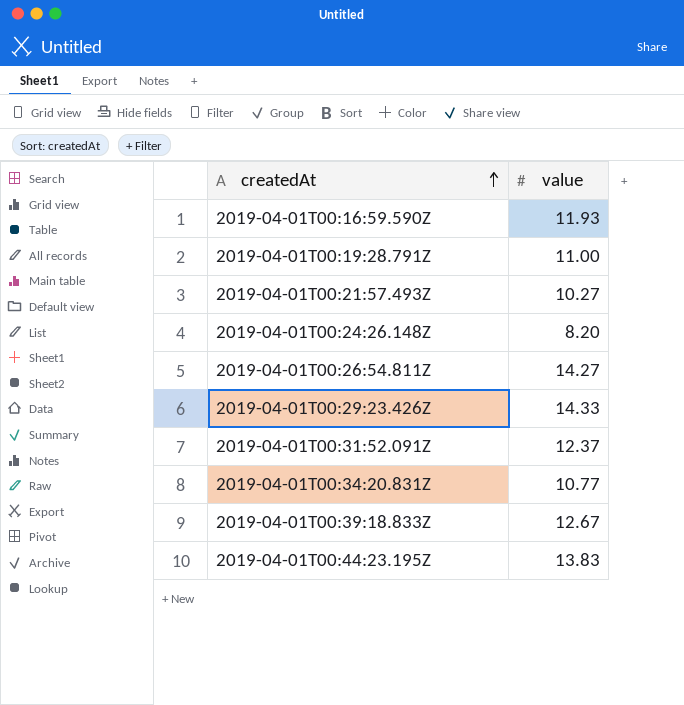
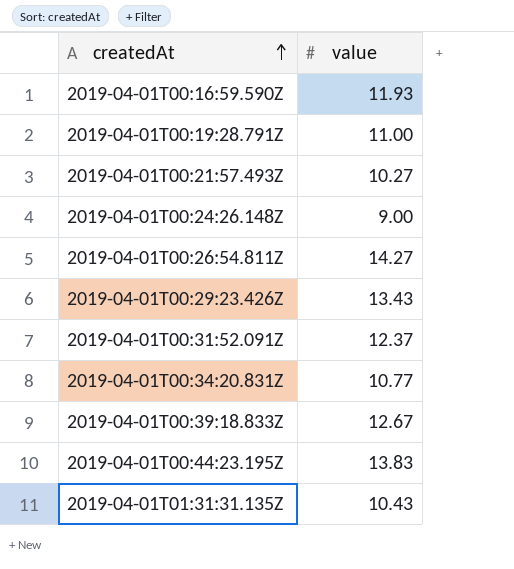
2019-04-01T00:24:26.148Z | value: 8.20 -> 9.00
2019-04-01T00:29:23.426Z | value: 14.33 -> 13.43
row 2019-04-01T01:31:31.135Z: none -> 10.43

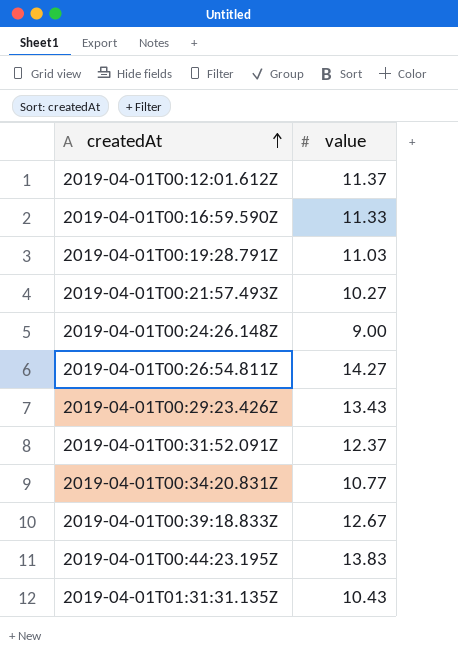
row 2019-04-01T00:12:01.612Z: none -> 11.37
2019-04-01T00:16:59.590Z | value: 11.93 -> 11.33
2019-04-01T00:19:28.791Z | value: 11.00 -> 11.03

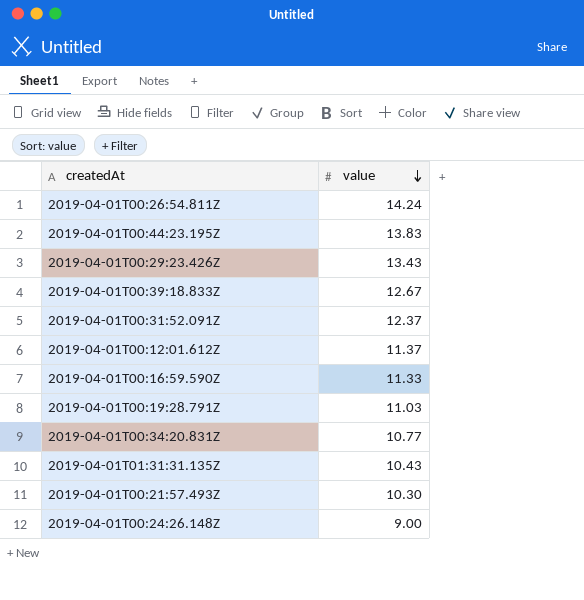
row order: createdAt ascending -> value descending
2019-04-01T00:26:54.811Z | value: 14.27 -> 14.24
2019-04-01T00:21:57.493Z | value: 10.27 -> 10.30

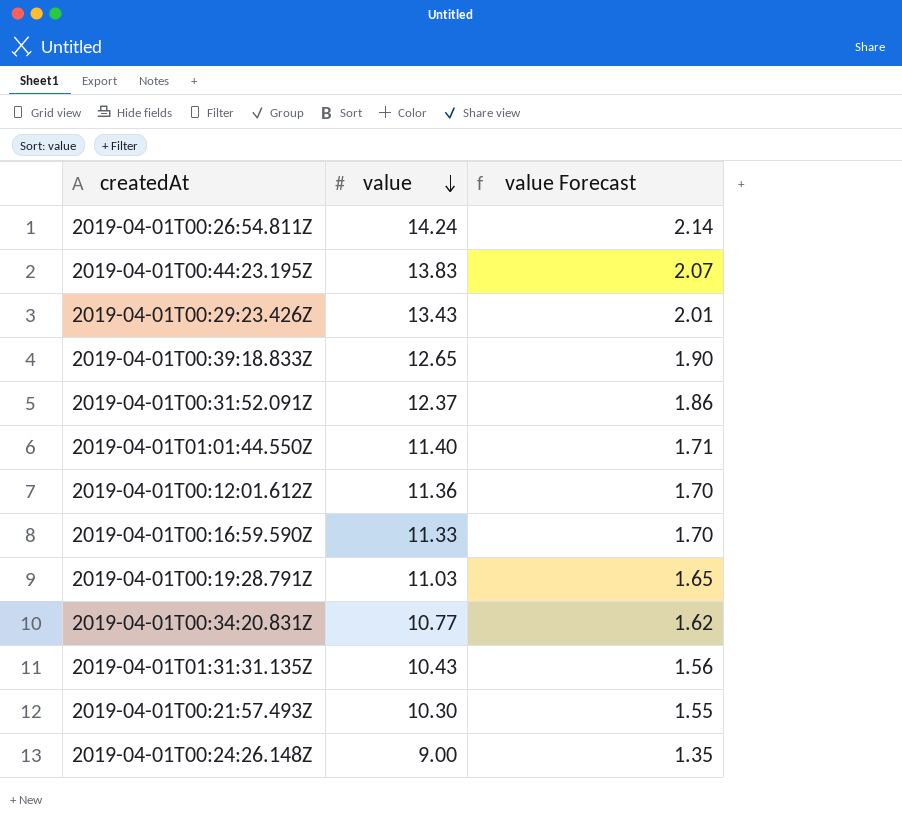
column value Forecast | formula: none -> [value] * 0.15
2019-04-01T00:39:18.833Z | value: 12.67 -> 12.65
row 2019-04-01T01:01:44.550Z: none -> 11.40 | 1.71
2019-04-01T00:12:01.612Z | value: 11.37 -> 11.36

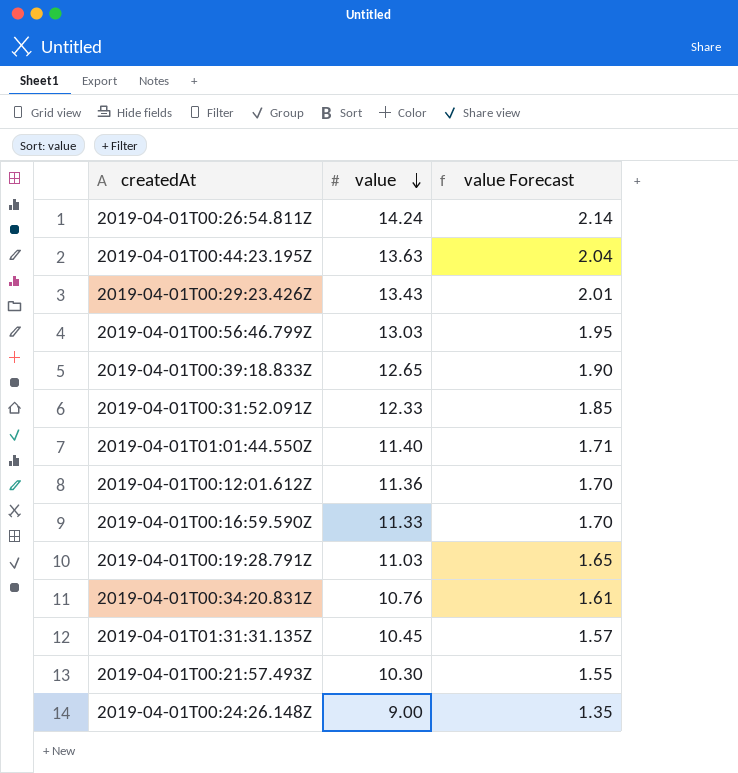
2019-04-01T00:44:23.195Z | value: 13.83 -> 13.63
2019-04-01T00:44:23.195Z | value Forecast: 2.07 -> 2.04
row 2019-04-01T00:56:46.799Z: none -> 13.03 | 1.95
2019-04-01T00:31:52.091Z | value: 12.37 -> 12.33
2019-04-01T00:31:52.091Z | value Forecast: 1.86 -> 1.85
2019-04-01T00:34:20.831Z | value: 10.77 -> 10.76
2019-04-01T00:34:20.831Z | value Forecast: 1.62 -> 1.61
2019-04-01T01:31:31.135Z | value: 10.43 -> 10.45
2019-04-01T01:31:31.135Z | value Forecast: 1.56 -> 1.57

